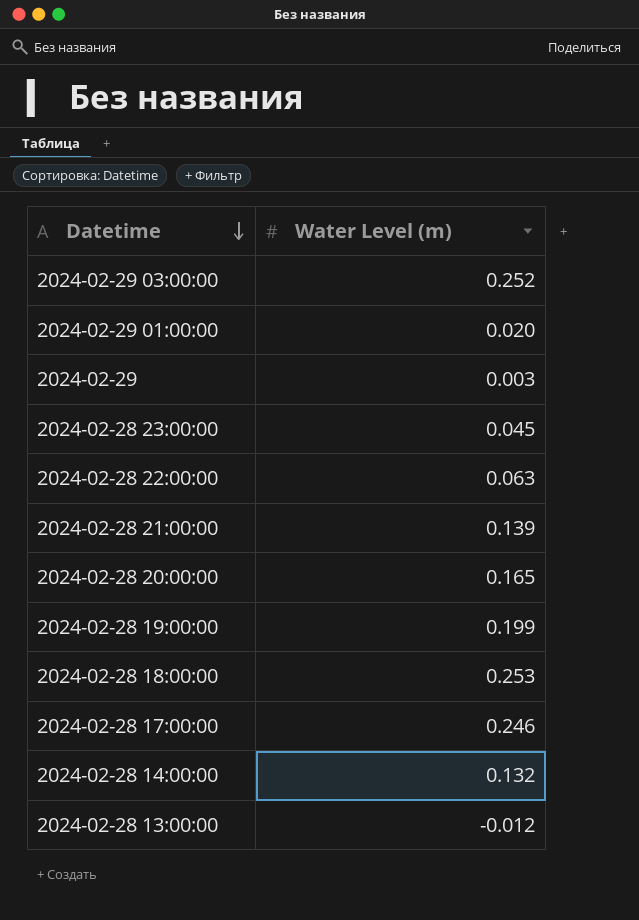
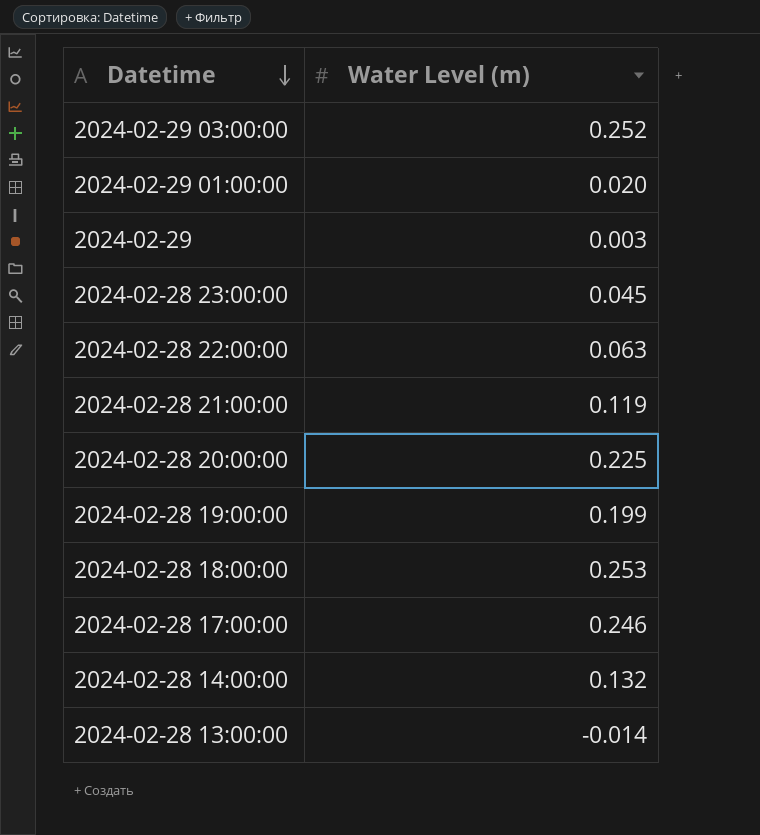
2024-02-28 21:00:00 | Water Level (m): 0.139 -> 0.119
2024-02-28 20:00:00 | Water Level (m): 0.165 -> 0.225
2024-02-28 13:00:00 | Water Level (m): -0.012 -> -0.014

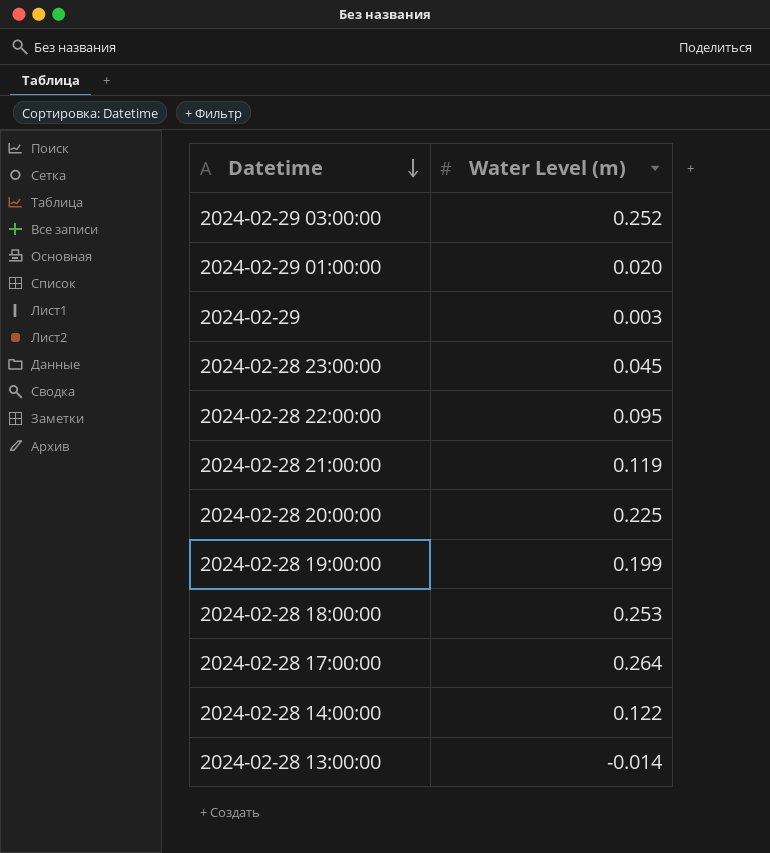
2024-02-28 22:00:00 | Water Level (m): 0.063 -> 0.095
2024-02-28 17:00:00 | Water Level (m): 0.246 -> 0.264
2024-02-28 14:00:00 | Water Level (m): 0.132 -> 0.122

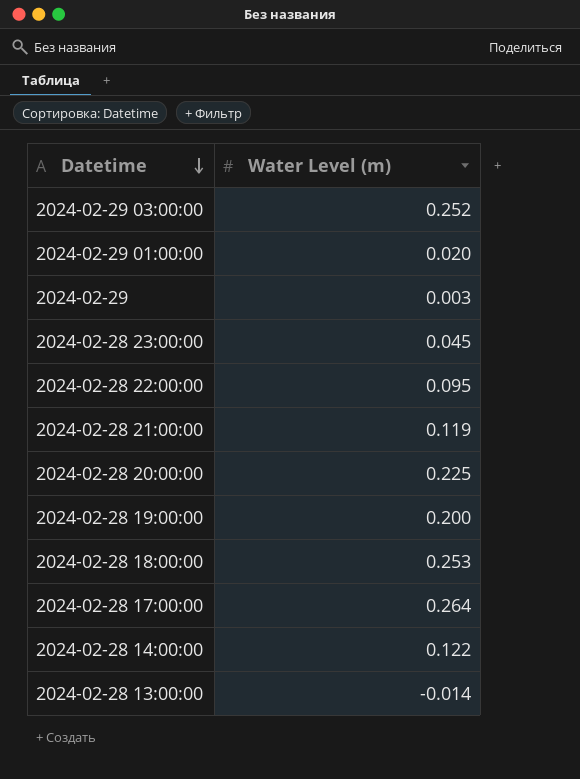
2024-02-28 19:00:00 | Water Level (m): 0.199 -> 0.200

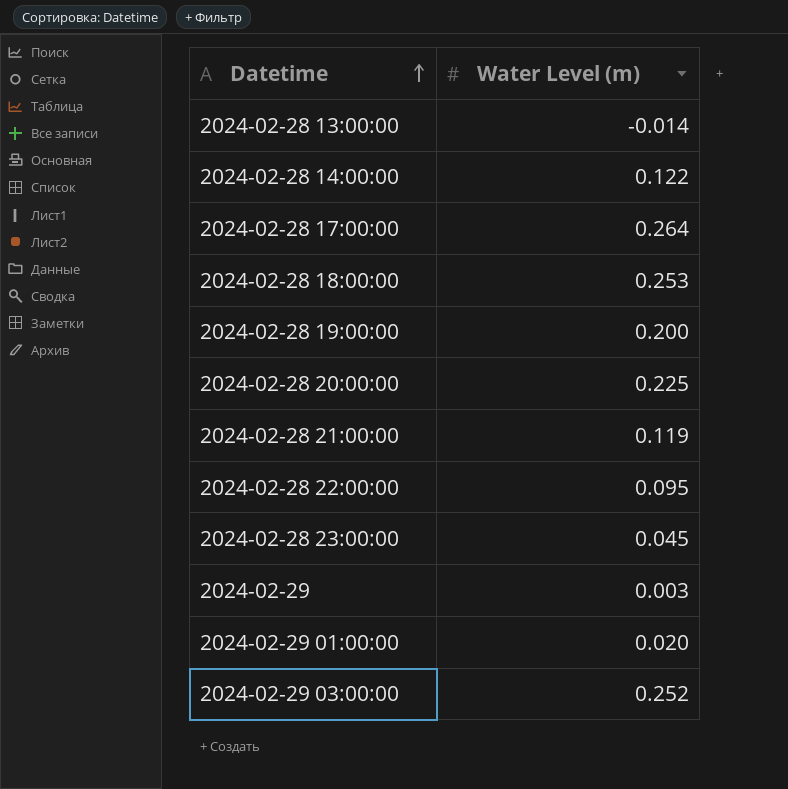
row order: Datetime descending -> Datetime ascending

